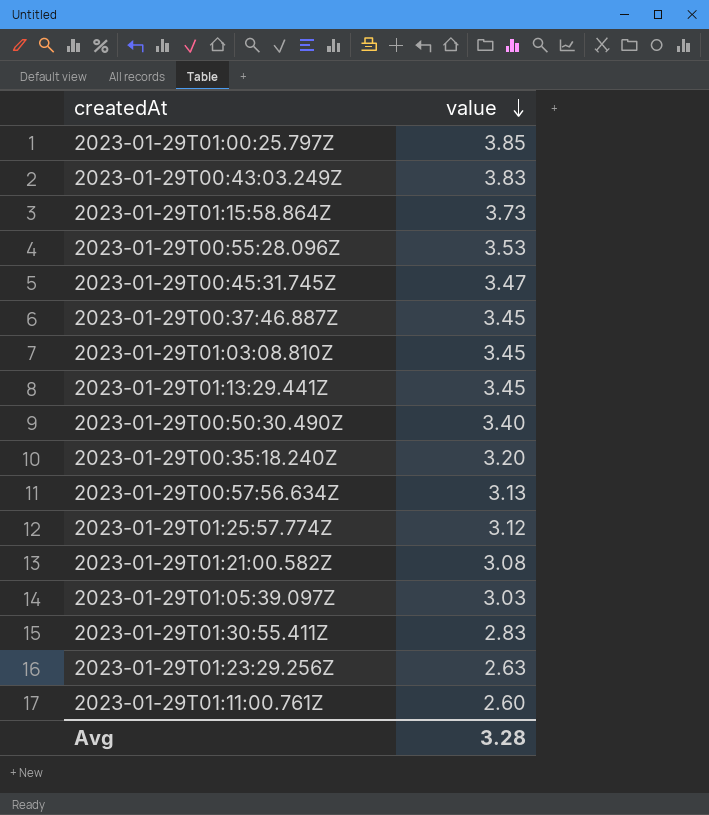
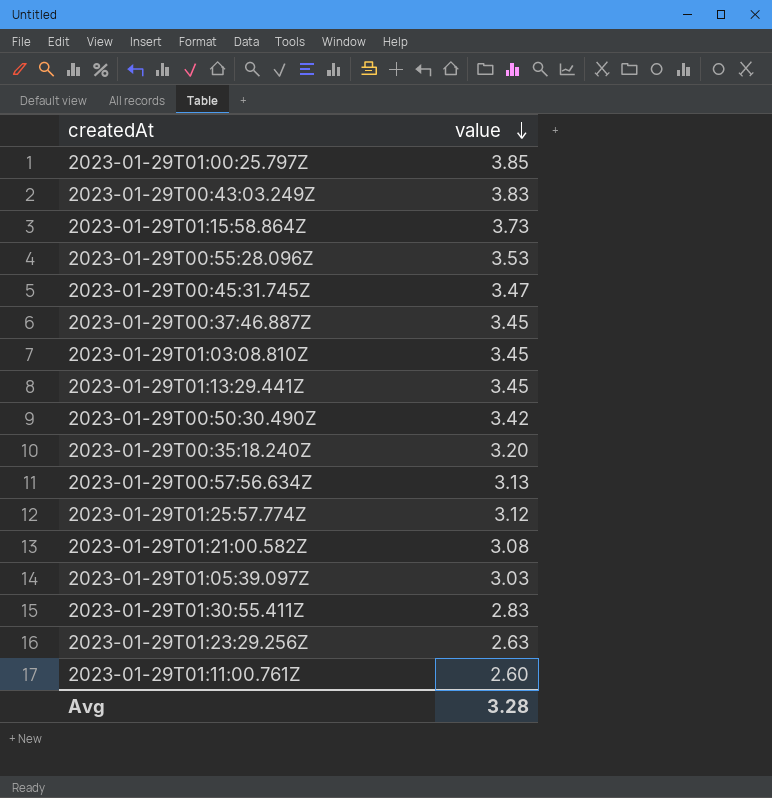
2023-01-29T00:50:30.490Z | value: 3.40 -> 3.42

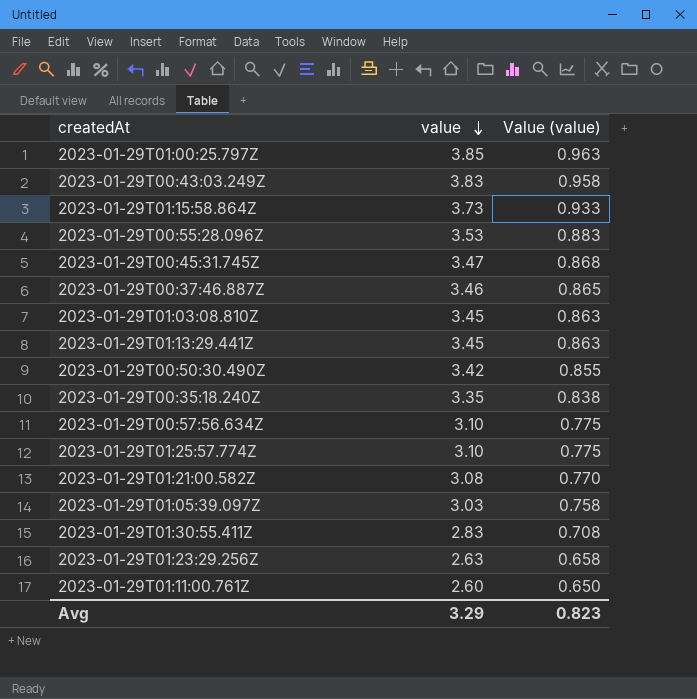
column Value (value) | formula: none -> [value] * 0.25
2023-01-29T00:37:46.887Z | value: 3.45 -> 3.46
2023-01-29T00:35:18.240Z | value: 3.20 -> 3.35
2023-01-29T00:57:56.634Z | value: 3.13 -> 3.10
2023-01-29T01:25:57.774Z | value: 3.12 -> 3.10
Avg | value: 3.28 -> 3.29

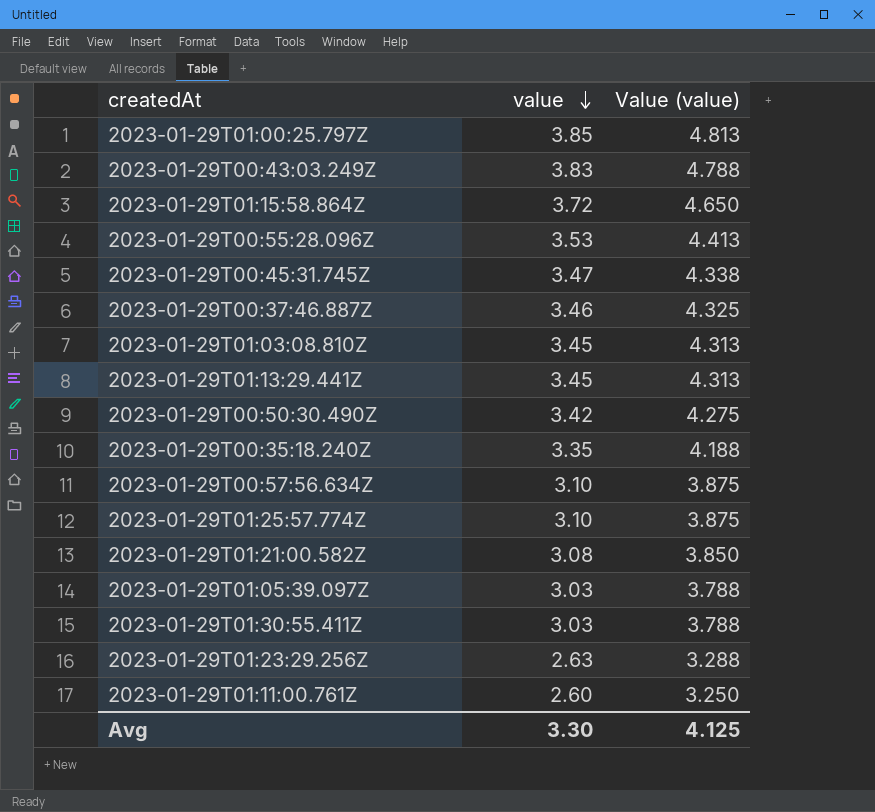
column Value (value) | formula: [value] * 0.25 -> [value] * 1.25
2023-01-29T01:15:58.864Z | value: 3.73 -> 3.72
2023-01-29T01:30:55.411Z | value: 2.83 -> 3.03
Avg | value: 3.29 -> 3.30
Avg | Value (value): 0.823 -> 4.125

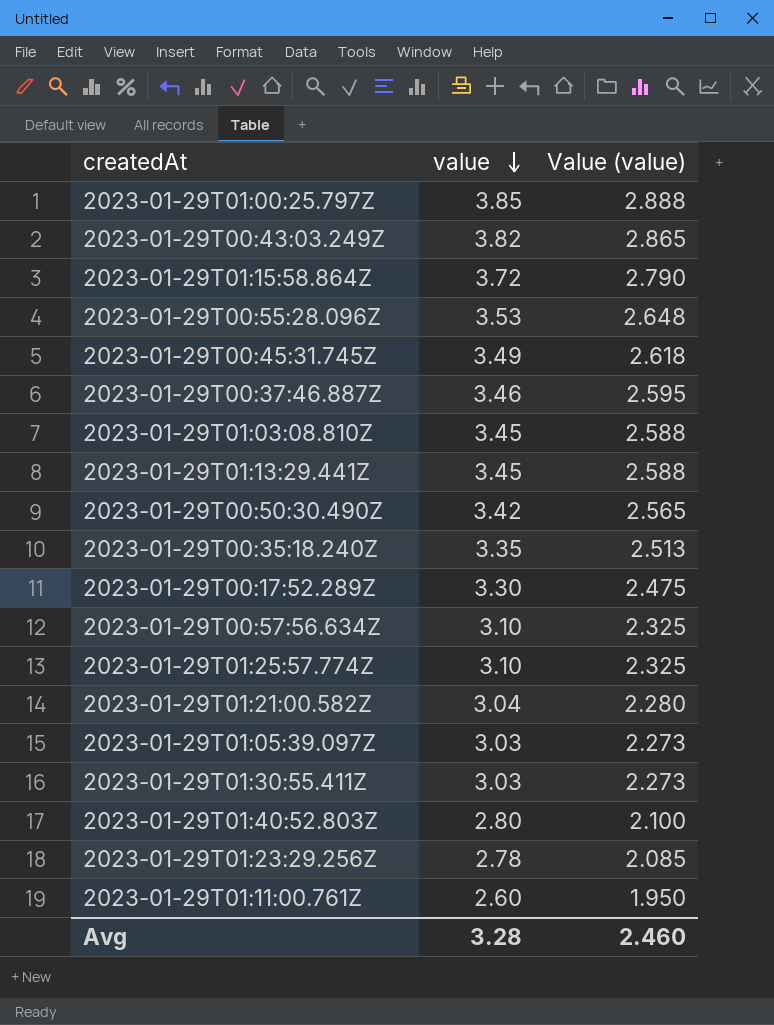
column Value (value) | formula: [value] * 1.25 -> [value] * 0.75
2023-01-29T00:43:03.249Z | value: 3.83 -> 3.82
2023-01-29T00:45:31.745Z | value: 3.47 -> 3.49
row 2023-01-29T00:17:52.289Z: none -> 3.30 | 2.475
2023-01-29T01:21:00.582Z | value: 3.08 -> 3.04
row 2023-01-29T01:40:52.803Z: none -> 2.80 | 2.100
2023-01-29T01:23:29.256Z | value: 2.63 -> 2.78
Avg | value: 3.30 -> 3.28
Avg | Value (value): 4.125 -> 2.460

